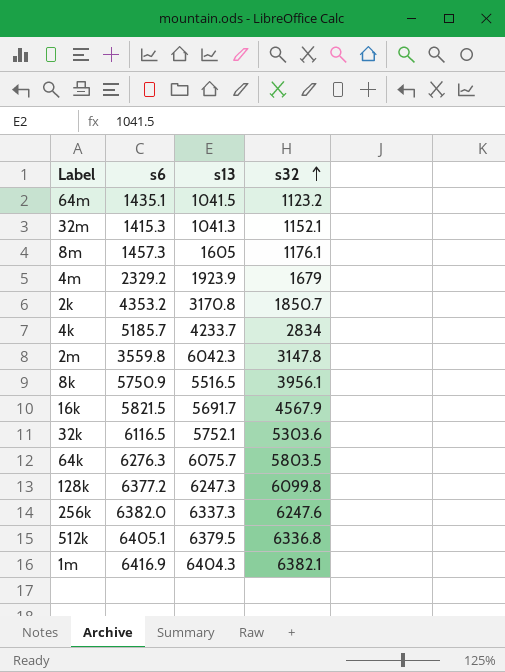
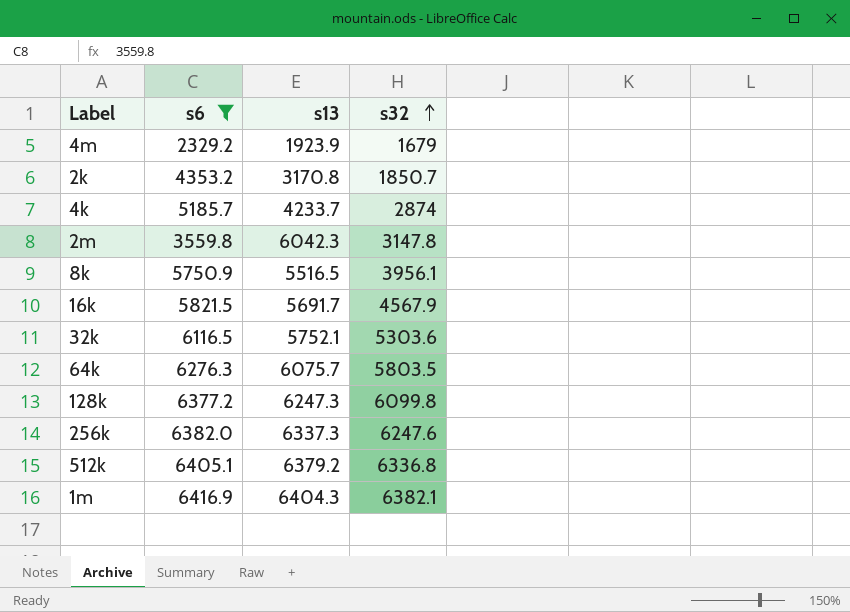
filter: none -> s6 >= 2329.2
4k | s32: 2834 -> 2874
512k | s13: 6379.5 -> 6379.2

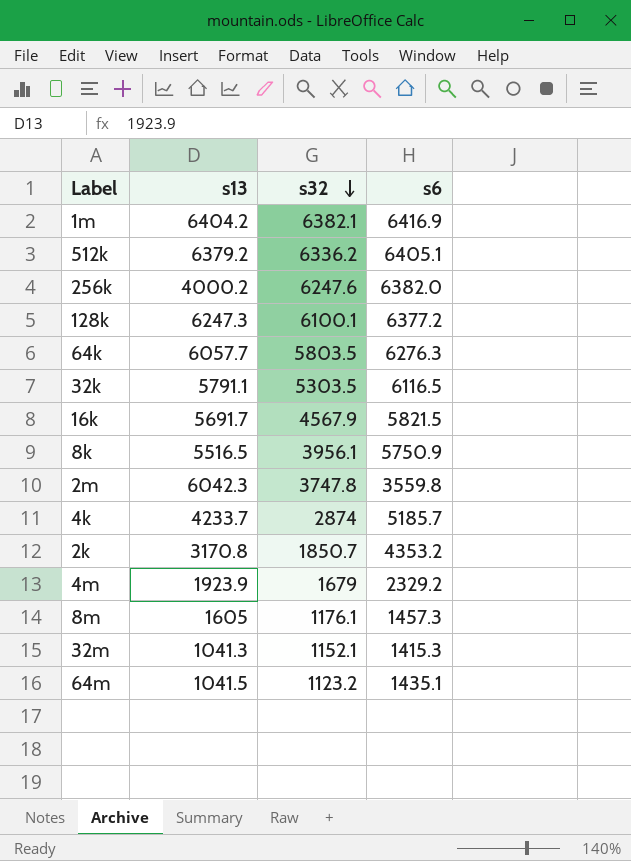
filter: s6 >= 2329.2 -> none
row order: s32 ascending -> s32 descending
column s6 | position: 2 -> 4
1m | s13: 6404.3 -> 6404.2
512k | s32: 6336.8 -> 6336.2
256k | s13: 6337.3 -> 4000.2
128k | s32: 6099.8 -> 6100.1
64k | s13: 6075.7 -> 6057.7
32k | s13: 5752.1 -> 5791.1
32k | s32: 5303.6 -> 5303.5
2m | s32: 3147.8 -> 3747.8

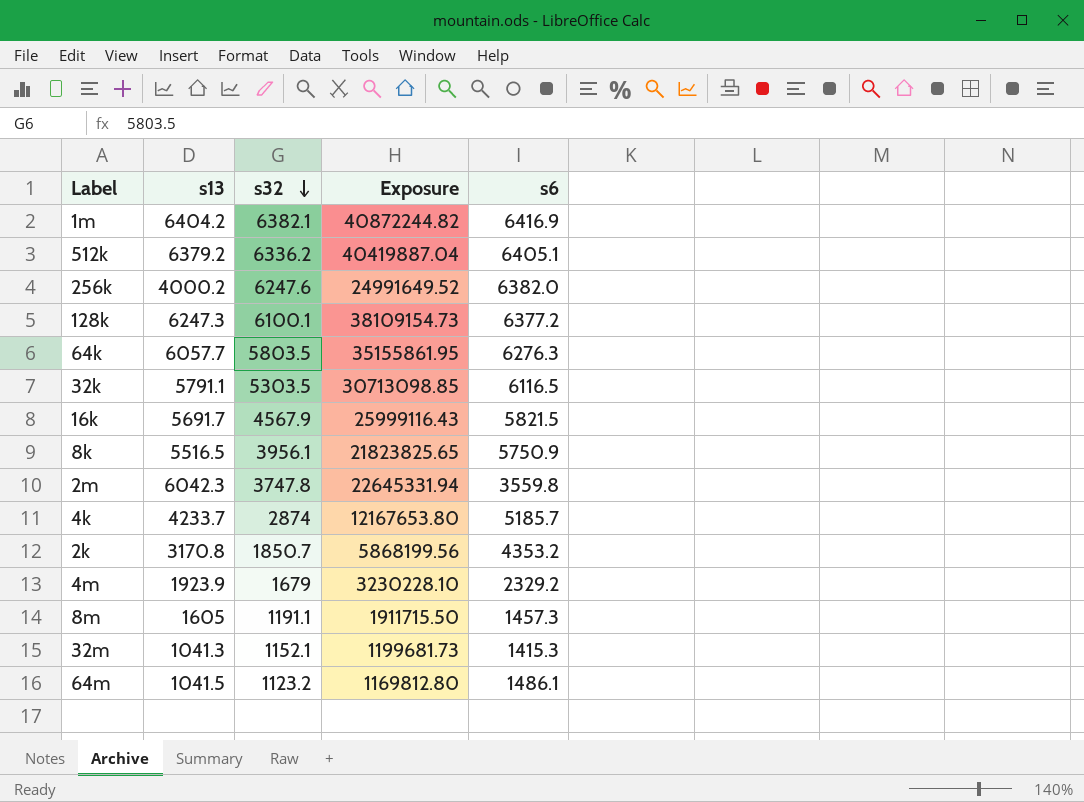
column Exposure | formula: none -> [s13] * [s32]
8m | s32: 1176.1 -> 1191.1
64m | s6: 1435.1 -> 1486.1

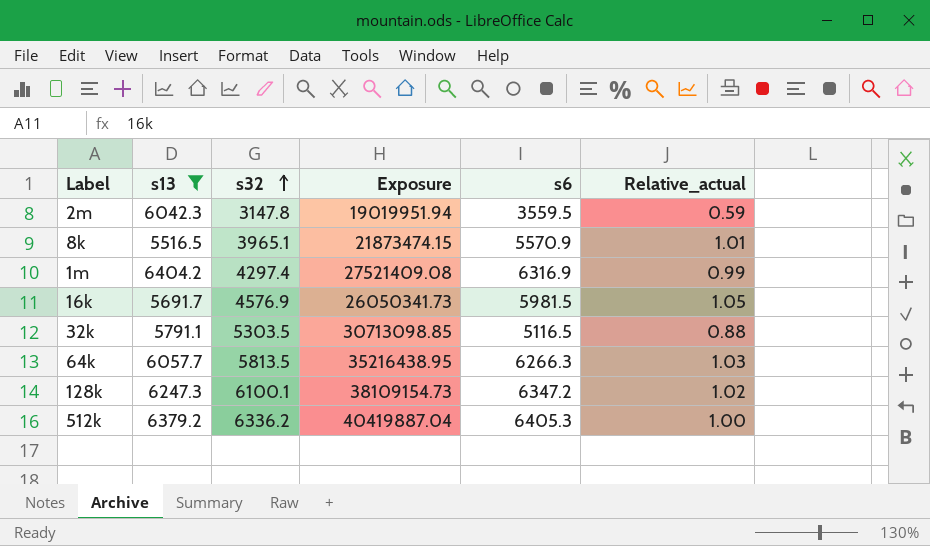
filter: none -> s13 >= 5516.5
row order: s32 descending -> s32 ascending
column Relative_actual | formula: none -> [s6] / [s13]
2m | s32: 3747.8 -> 3147.8
2m | Exposure: 22645331.94 -> 19019951.94
2m | s6: 3559.8 -> 3559.5
8k | s32: 3956.1 -> 3965.1
8k | Exposure: 21823825.65 -> 21873474.15
8k | s6: 5750.9 -> 5570.9
1m | s32: 6382.1 -> 4297.4
1m | Exposure: 40872244.82 -> 27521409.08
1m | s6: 6416.9 -> 6316.9
16k | s32: 4567.9 -> 4576.9
16k | Exposure: 25999116.43 -> 26050341.73
16k | s6: 5821.5 -> 5981.5
32k | s6: 6116.5 -> 5116.5
64k | s32: 5803.5 -> 5813.5
64k | Exposure: 35155861.95 -> 35216438.95
64k | s6: 6276.3 -> 6266.3
128k | s6: 6377.2 -> 6347.2
512k | s6: 6405.1 -> 6405.3

